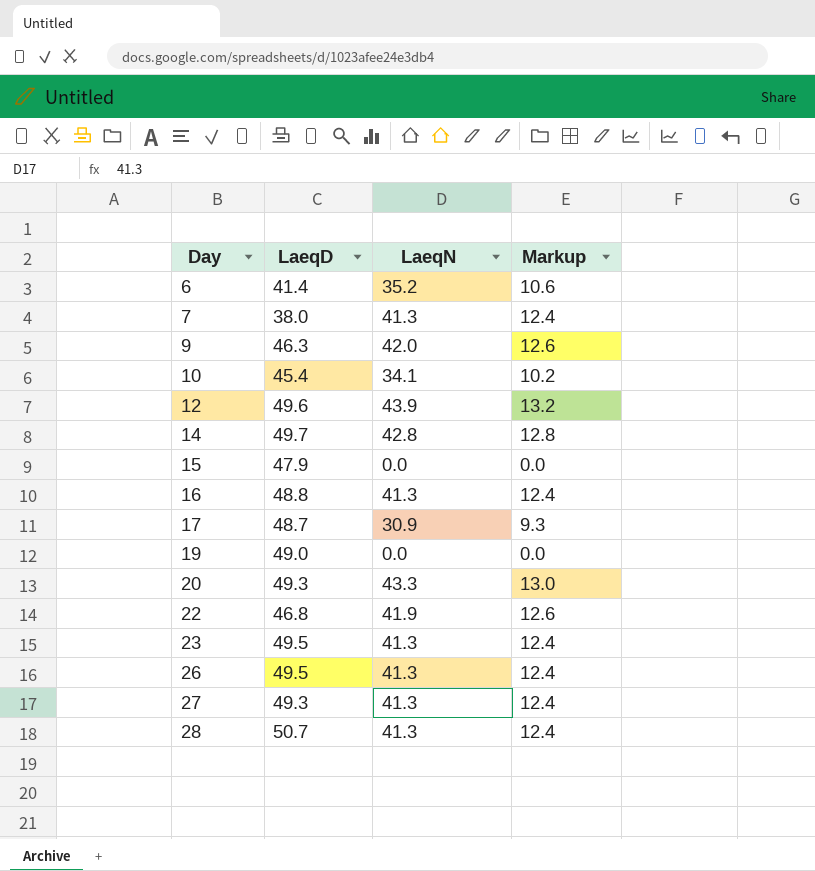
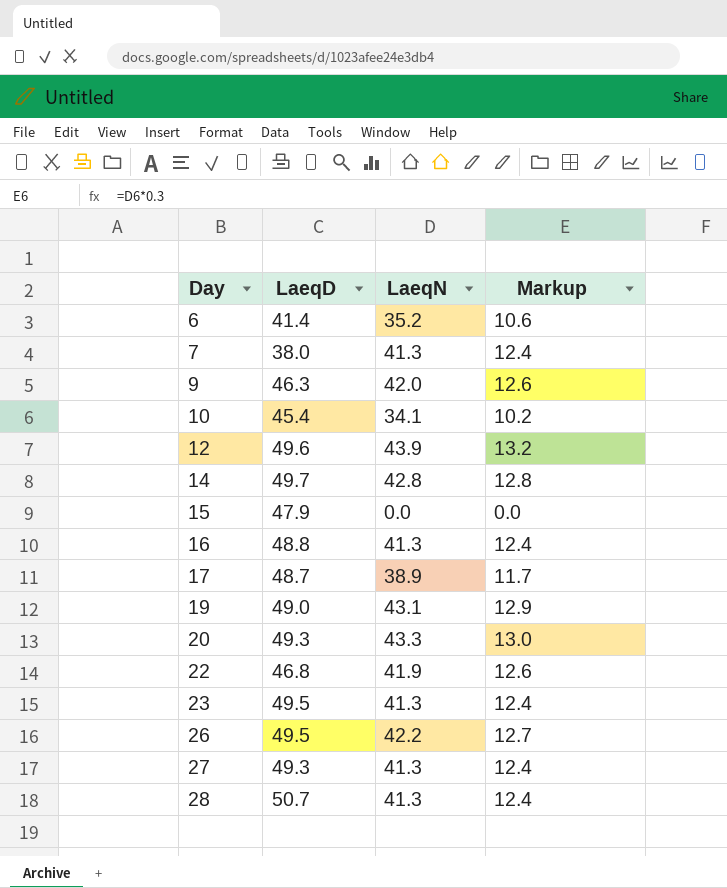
17 | LaeqN: 30.9 -> 38.9
17 | Markup: 9.3 -> 11.7
19 | LaeqN: 0.0 -> 43.1
19 | Markup: 0.0 -> 12.9
26 | LaeqN: 41.3 -> 42.2
26 | Markup: 12.4 -> 12.7

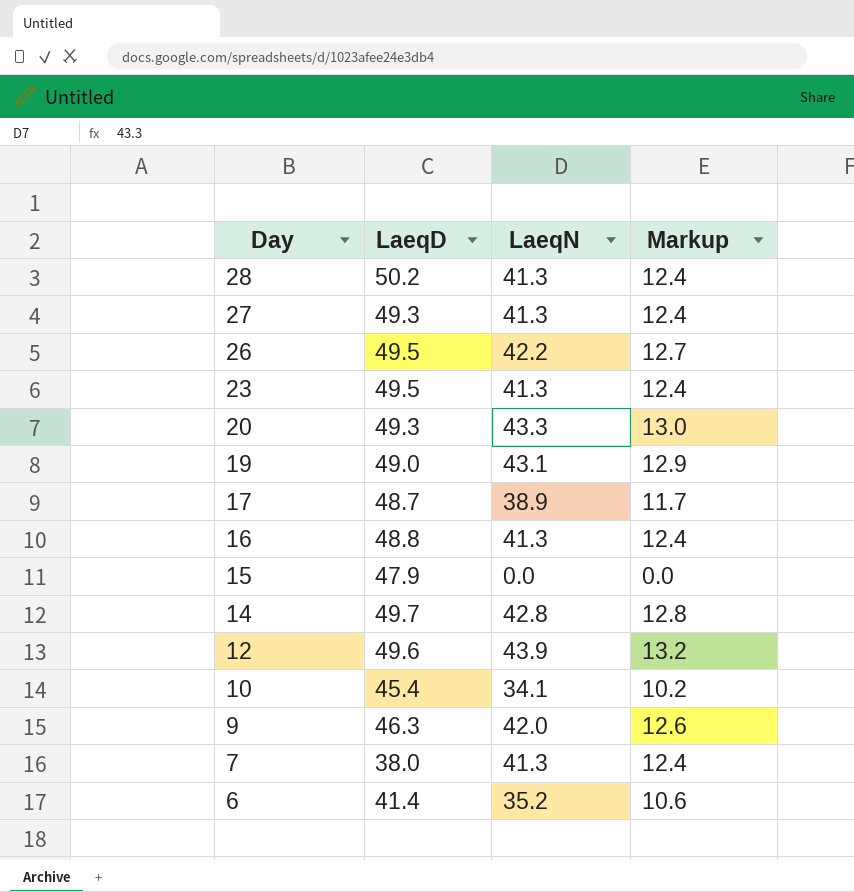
row order: Day ascending -> Day descending
row 22: 46.8 | 41.9 | 12.6 -> none
28 | LaeqD: 50.7 -> 50.2

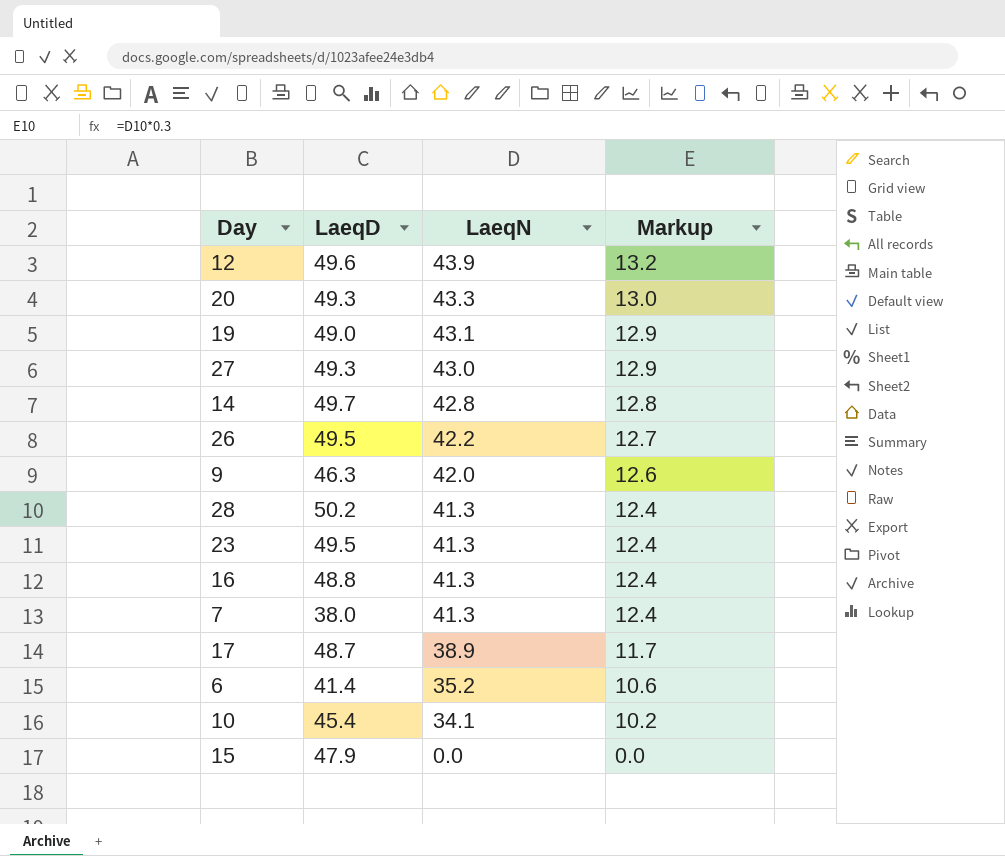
row order: Day descending -> LaeqN descending
27 | LaeqN: 41.3 -> 43.0
27 | Markup: 12.4 -> 12.9

